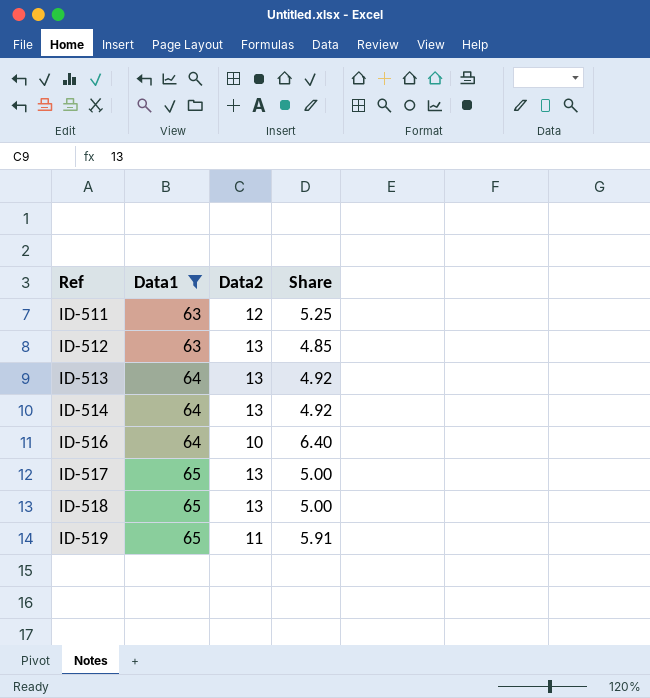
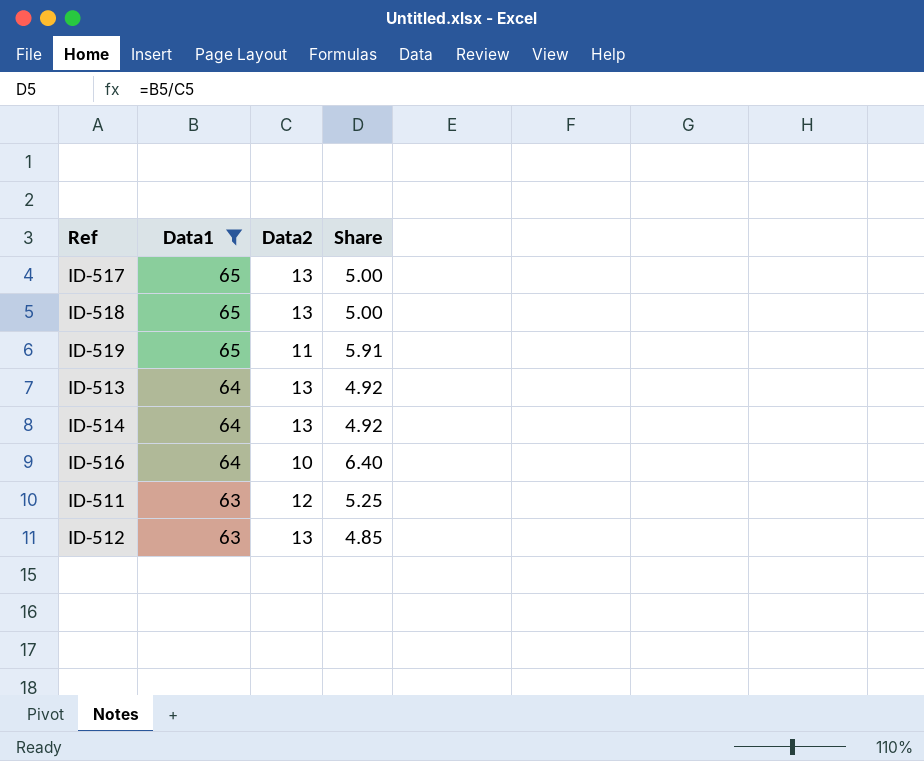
row order: Ref ascending -> Data1 descending

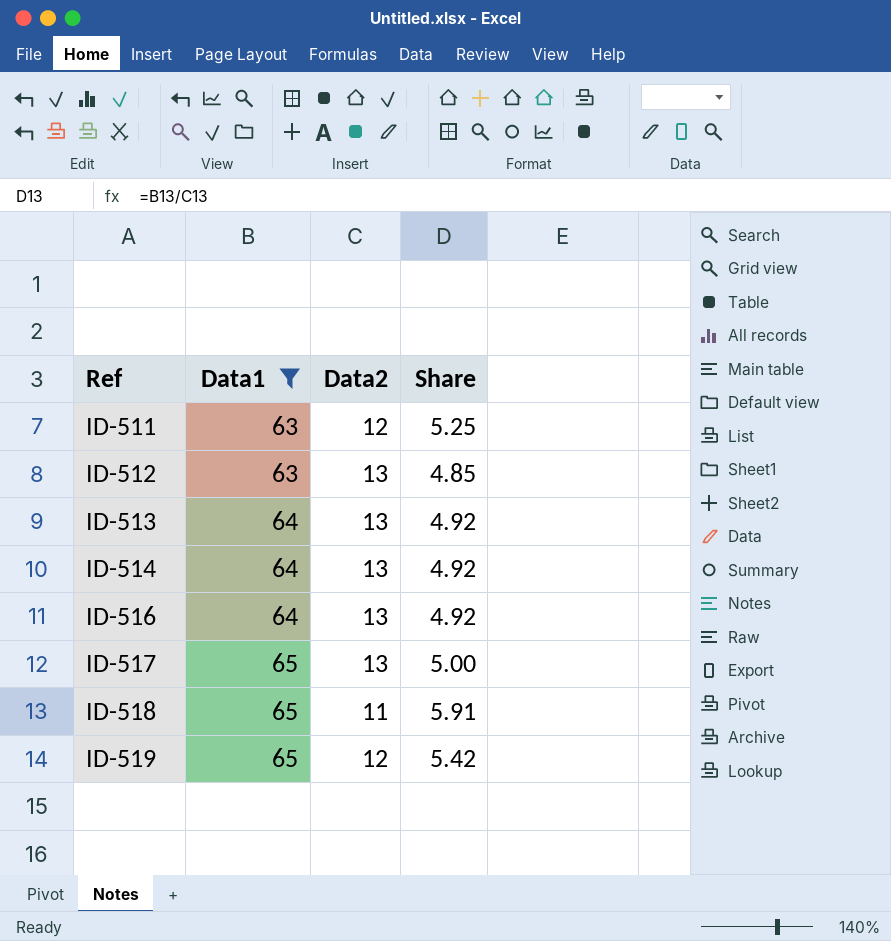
row order: Data1 descending -> Ref ascending
ID-516 | Data2: 10 -> 13
ID-516 | Share: 6.40 -> 4.92
ID-518 | Data2: 13 -> 11
ID-518 | Share: 5.00 -> 5.91
ID-519 | Data2: 11 -> 12
ID-519 | Share: 5.91 -> 5.42

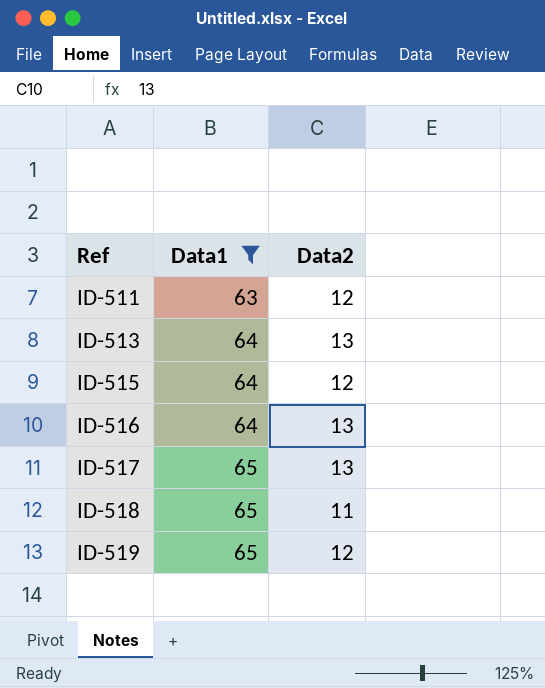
column Share | formula: [Data1] / [Data2] -> none
row ID-512: 63 | 13 | 4.85 -> none
row ID-514: 64 | 13 | 4.92 -> none
row ID-515: none -> 64 | 12

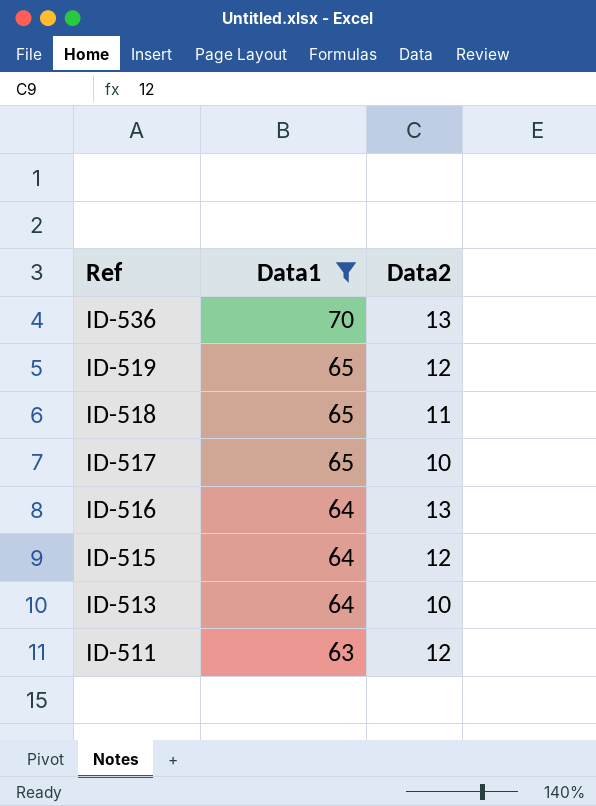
row order: Ref ascending -> Ref descending
row ID-536: none -> 70 | 13
ID-517 | Data2: 13 -> 10
ID-513 | Data2: 13 -> 10

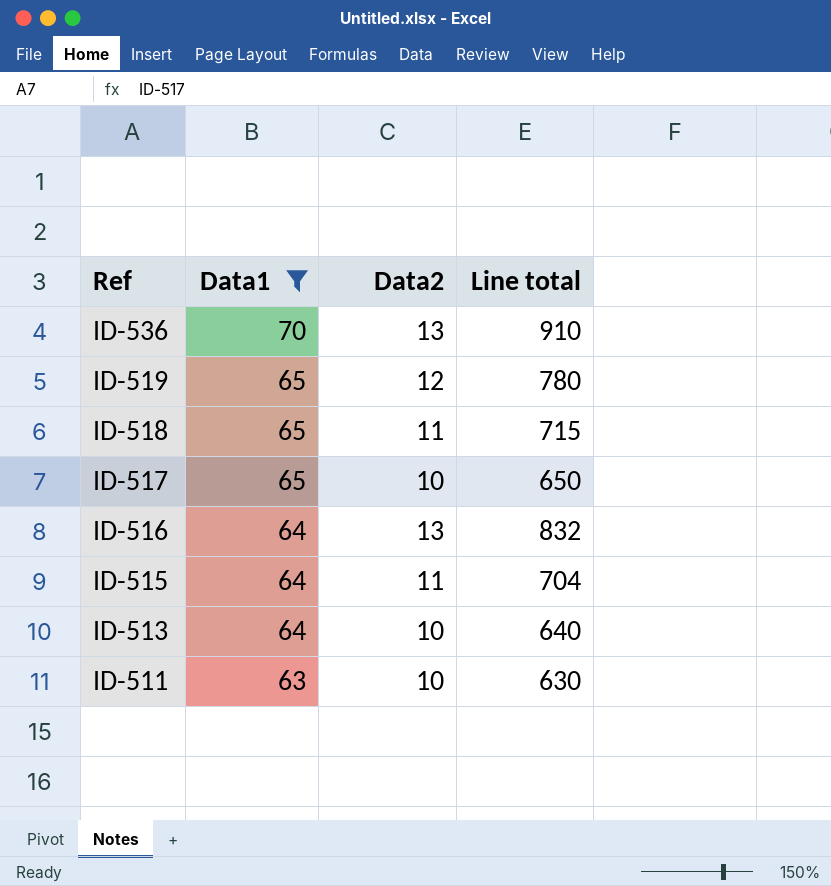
column Line total | formula: none -> [Data1] * [Data2]
ID-515 | Data2: 12 -> 11
ID-511 | Data2: 12 -> 10

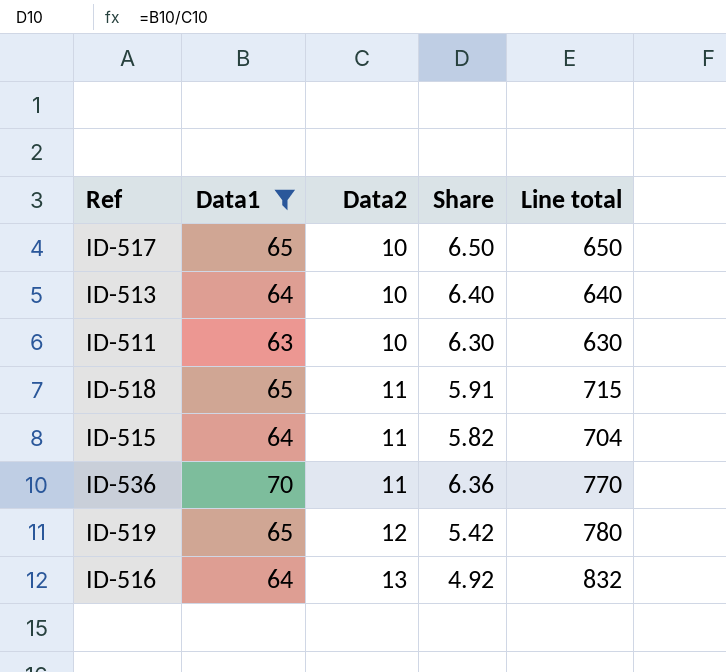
row order: Ref descending -> Data2 ascending
column Share | formula: none -> [Data1] / [Data2]
ID-536 | Data2: 13 -> 11
ID-536 | Line total: 910 -> 770

